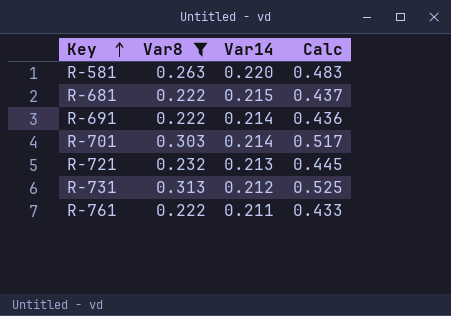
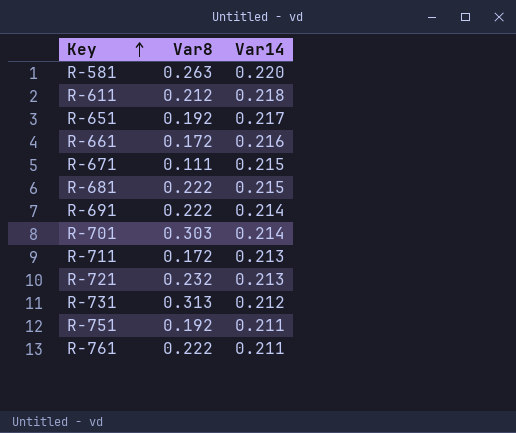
filter: Var8 >= 0.222 -> none
column Calc | formula: [Var8] + [Var14] -> none

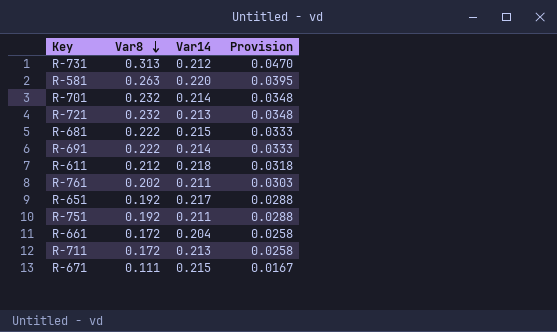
row order: Key ascending -> Var8 descending
column Provision | formula: none -> [Var8] * 0.15
R-701 | Var8: 0.303 -> 0.232
R-761 | Var8: 0.222 -> 0.202
R-661 | Var14: 0.216 -> 0.204

